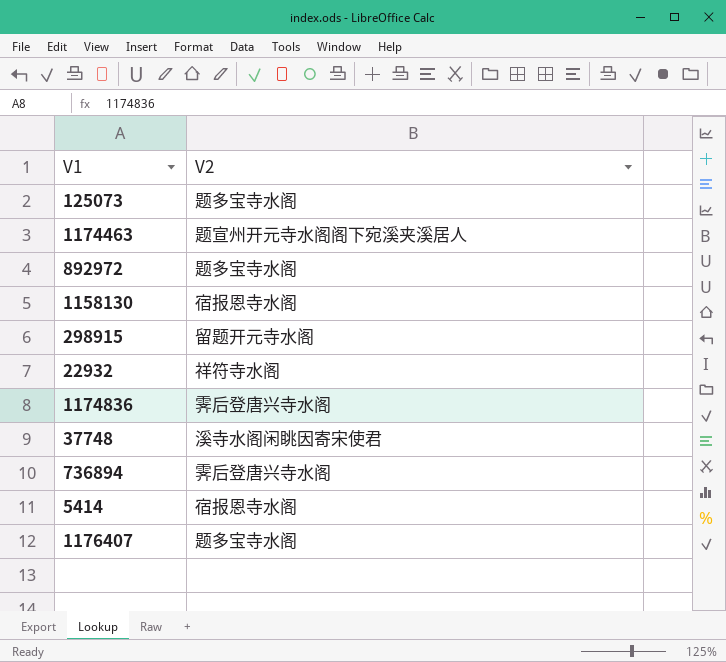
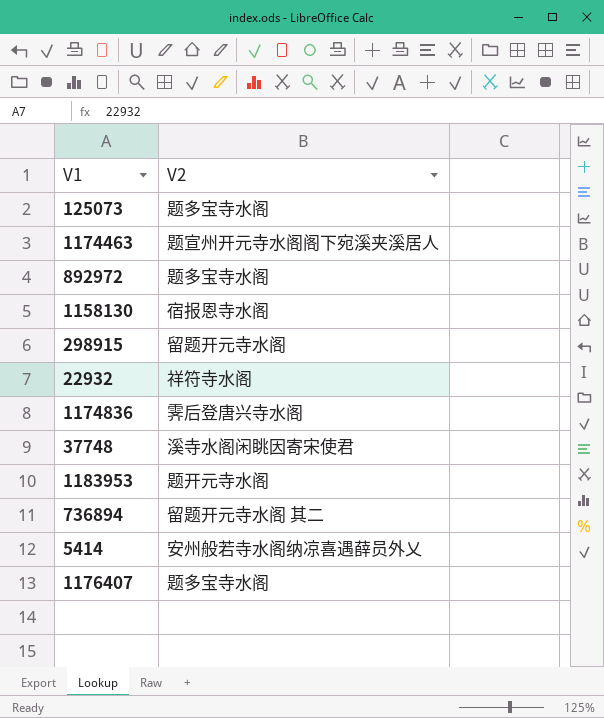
row 1183953: none -> 题开元寺水阁
736894 | V2: 霁后登唐兴寺水阁 -> 留题开元寺水阁 其二
5414 | V2: 宿报恩寺水阁 -> 安州般若寺水阁纳凉喜遇薛员外乂

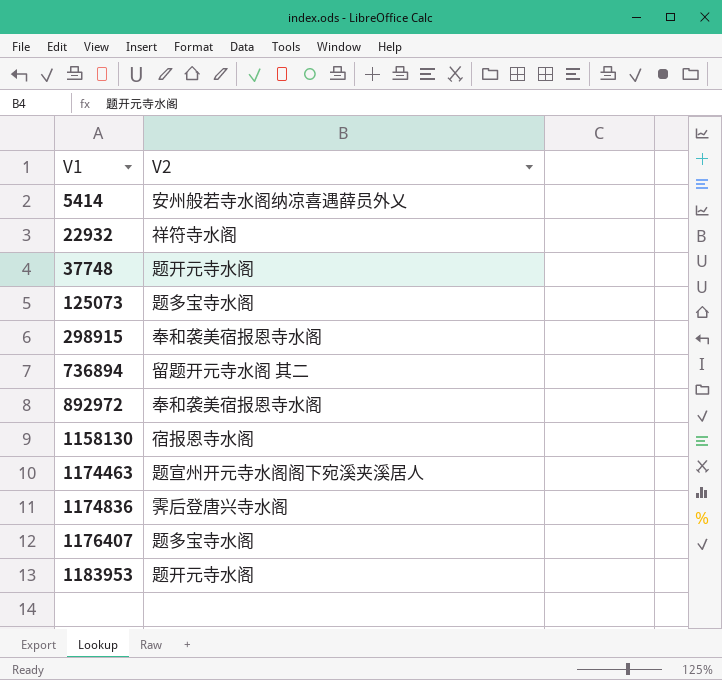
row order: none -> V1 ascending
37748 | V2: 溪寺水阁闲眺因寄宋使君 -> 题开元寺水阁
298915 | V2: 留题开元寺水阁 -> 奉和袭美宿报恩寺水阁
892972 | V2: 题多宝寺水阁 -> 奉和袭美宿报恩寺水阁

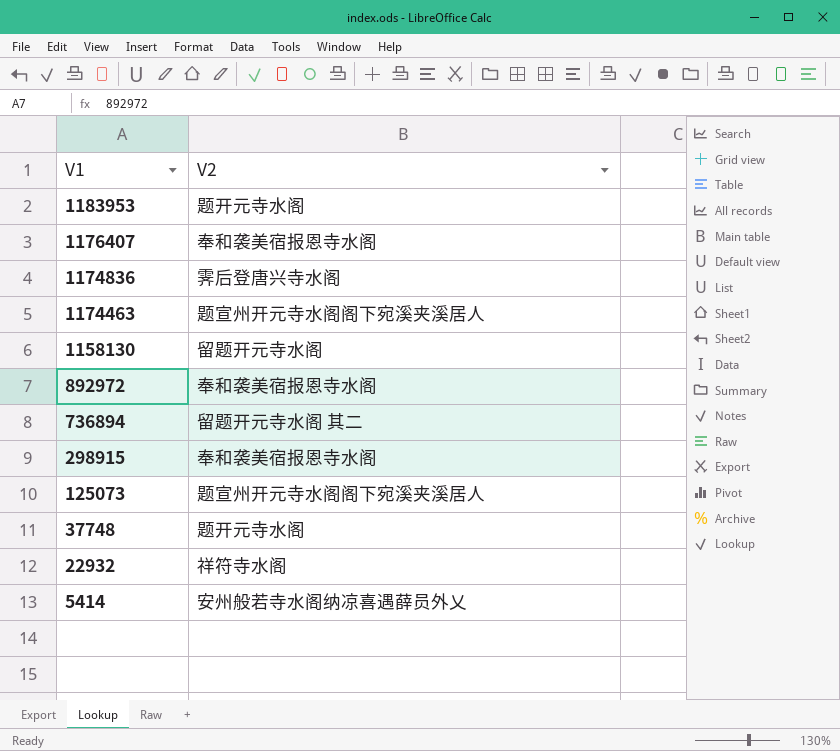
row order: V1 ascending -> V1 descending
1176407 | V2: 题多宝寺水阁 -> 奉和袭美宿报恩寺水阁
1158130 | V2: 宿报恩寺水阁 -> 留题开元寺水阁
125073 | V2: 题多宝寺水阁 -> 题宣州开元寺水阁阁下宛溪夹溪居人

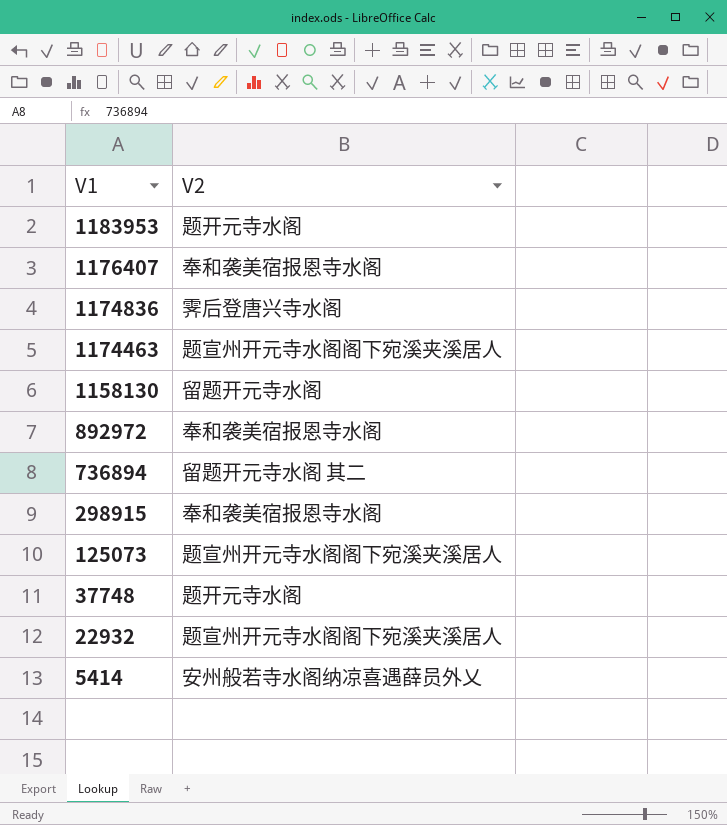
22932 | V2: 祥符寺水阁 -> 题宣州开元寺水阁阁下宛溪夹溪居人

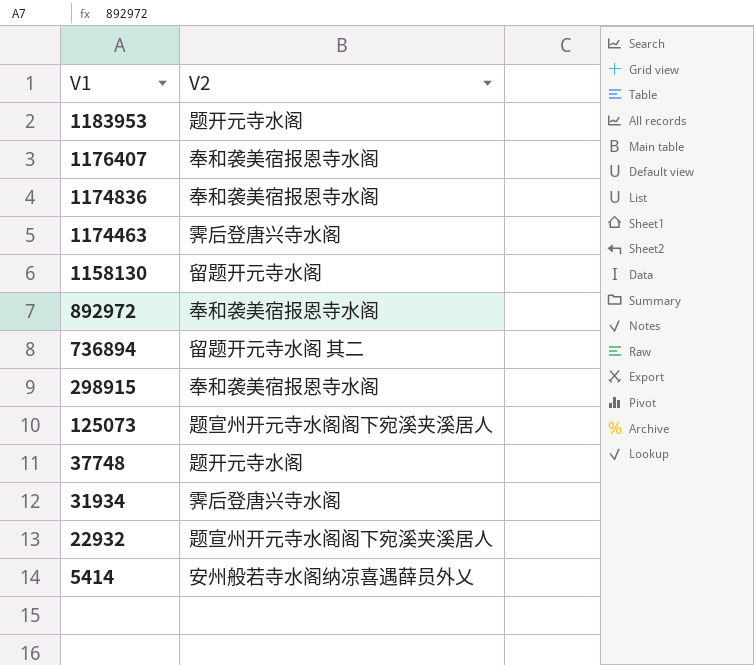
1174836 | V2: 霁后登唐兴寺水阁 -> 奉和袭美宿报恩寺水阁
1174463 | V2: 题宣州开元寺水阁阁下宛溪夹溪居人 -> 霁后登唐兴寺水阁
row 31934: none -> 霁后登唐兴寺水阁

